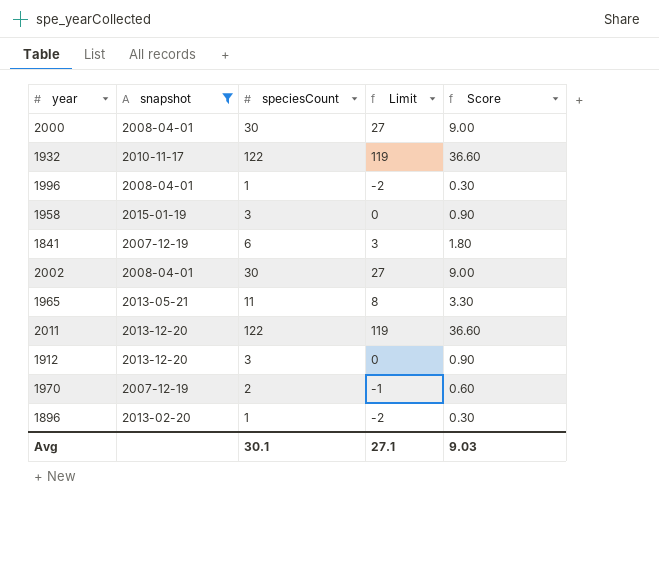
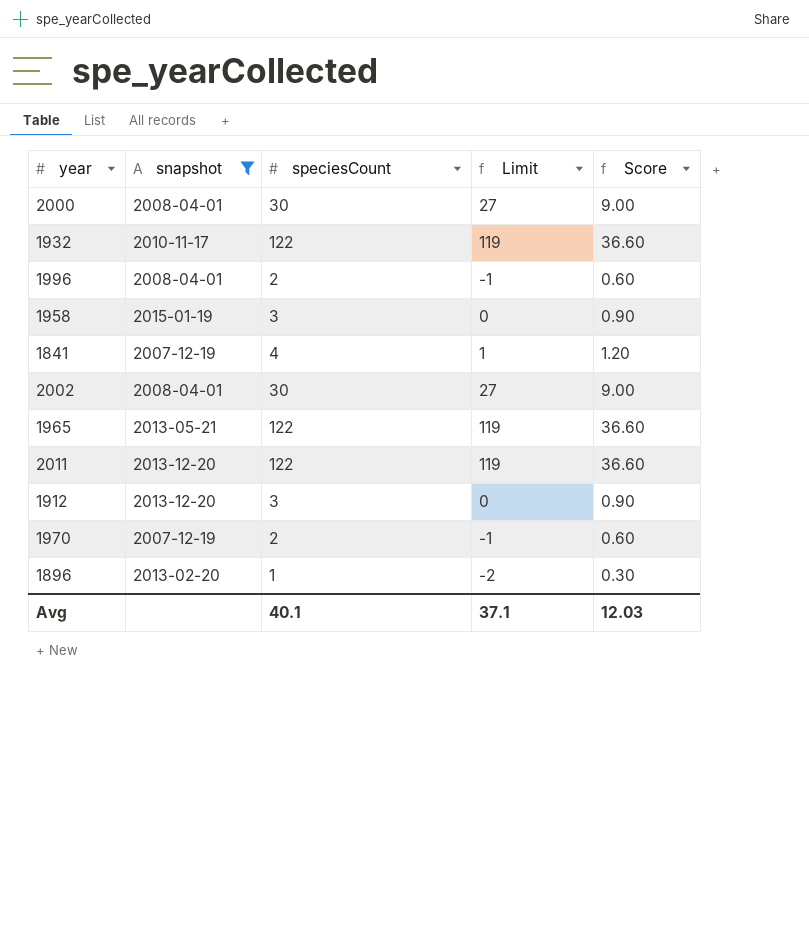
1996 | speciesCount: 1 -> 2
1996 | Limit: -2 -> -1
1996 | Score: 0.30 -> 0.60
1841 | speciesCount: 6 -> 4
1841 | Limit: 3 -> 1
1841 | Score: 1.80 -> 1.20
1965 | speciesCount: 11 -> 122
1965 | Limit: 8 -> 119
1965 | Score: 3.30 -> 36.60
Avg | speciesCount: 30.1 -> 40.1
Avg | Limit: 27.1 -> 37.1
Avg | Score: 9.03 -> 12.03

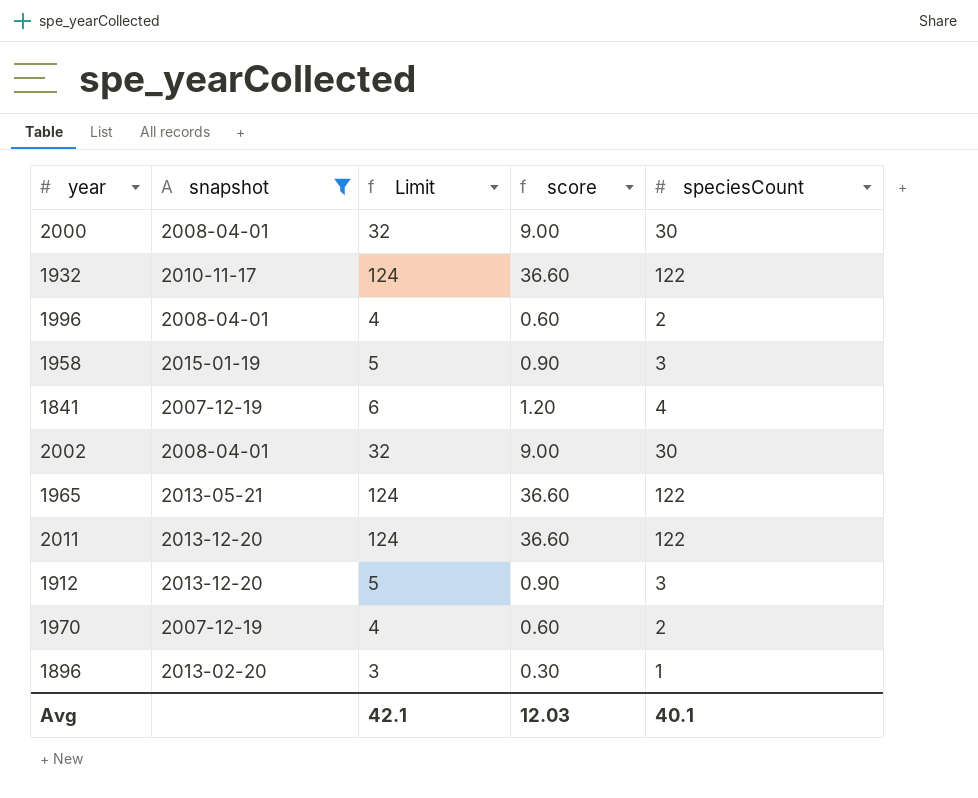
column Limit | formula: [speciesCount] - 3 -> [speciesCount] + 2
column name: Score -> score
column speciesCount | position: 3 -> 5
Avg | Limit: 37.1 -> 42.1

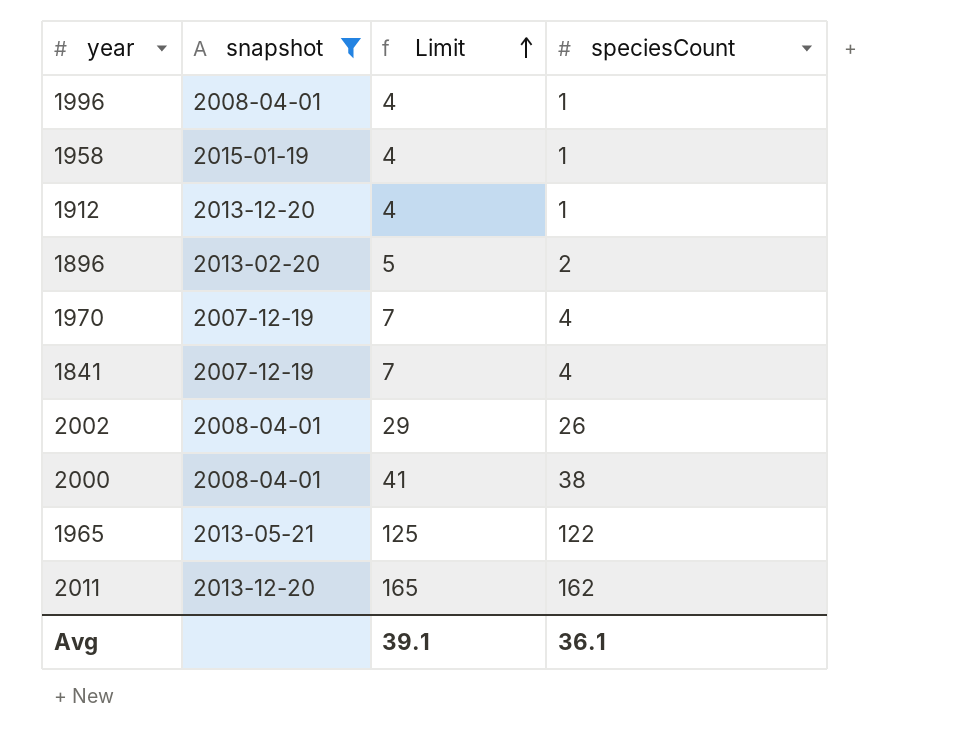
row order: none -> Limit ascending
column score | formula: [speciesCount] * 0.3 -> none
column Limit | formula: [speciesCount] + 2 -> [speciesCount] + 3
row 1932: 2010-11-17 | 124 | 36.60 | 122 -> none
1996 | speciesCount: 2 -> 1
1958 | speciesCount: 3 -> 1
1912 | speciesCount: 3 -> 1
1896 | speciesCount: 1 -> 2
1970 | speciesCount: 2 -> 4
2002 | speciesCount: 30 -> 26
2000 | speciesCount: 30 -> 38
2011 | speciesCount: 122 -> 162
Avg | Limit: 42.1 -> 39.1
Avg | speciesCount: 40.1 -> 36.1

